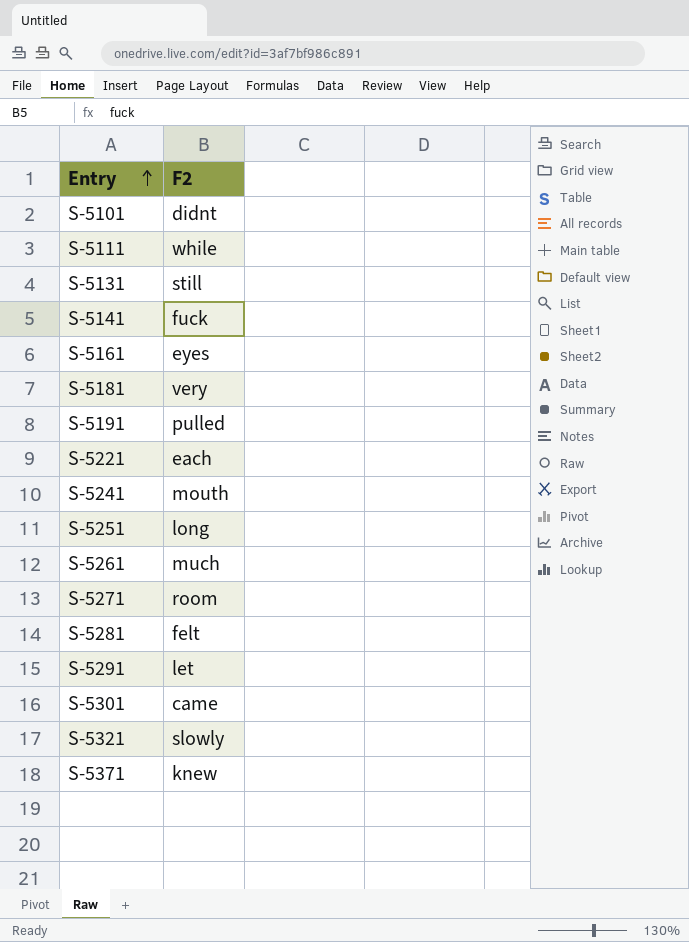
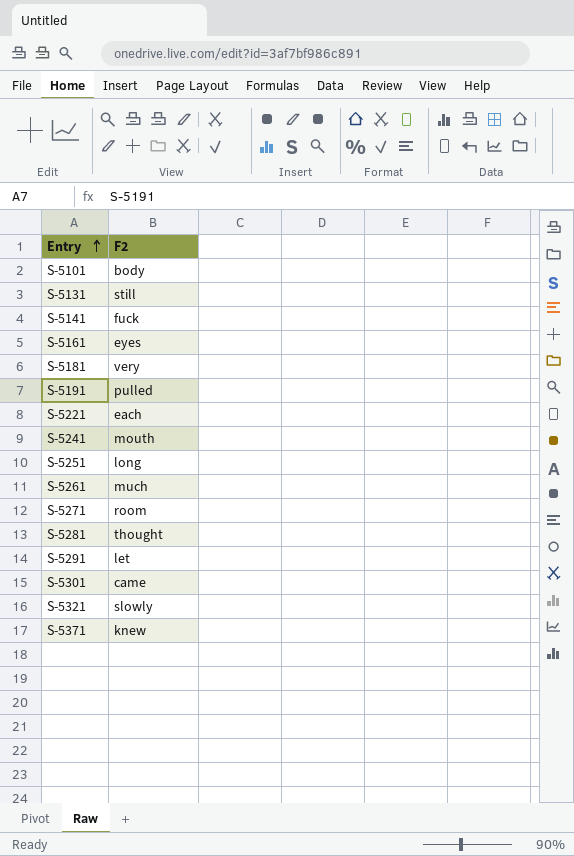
row S-5111: while -> none
S-5101 | F2: didnt -> body
S-5281 | F2: felt -> thought

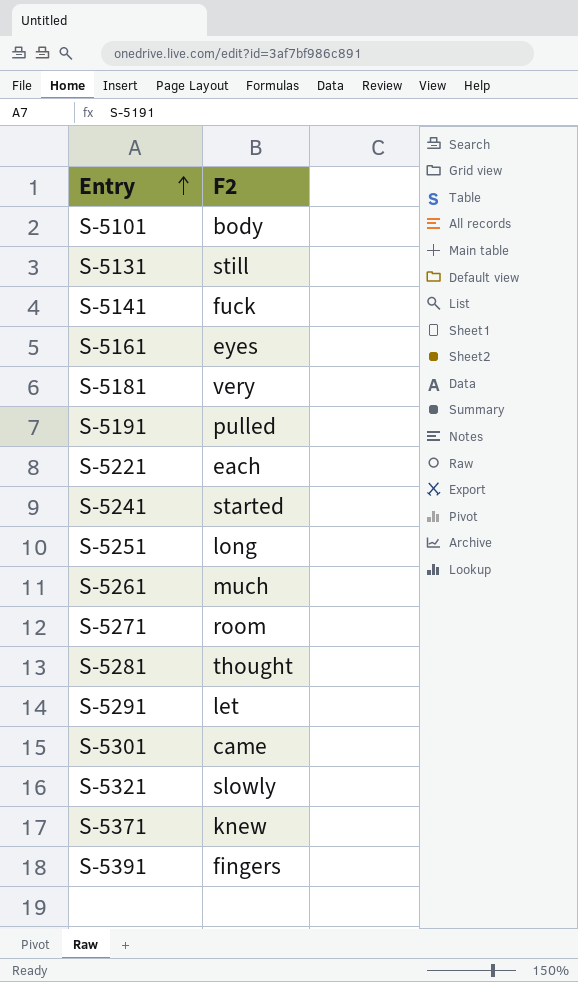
S-5241 | F2: mouth -> started
row S-5391: none -> fingers

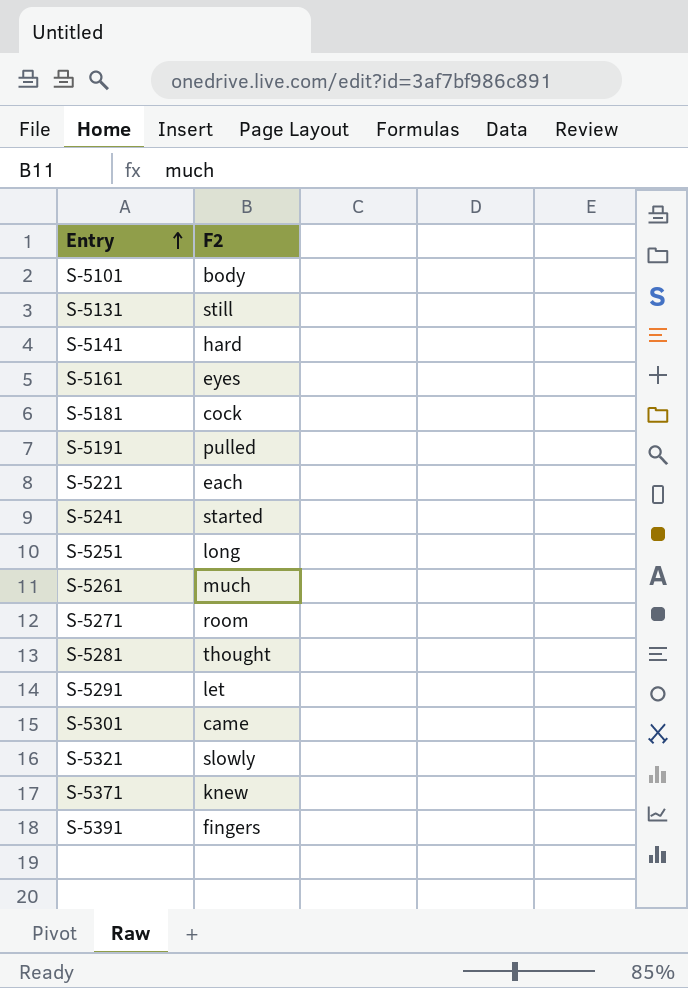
S-5141 | F2: fuck -> hard
S-5181 | F2: very -> cock

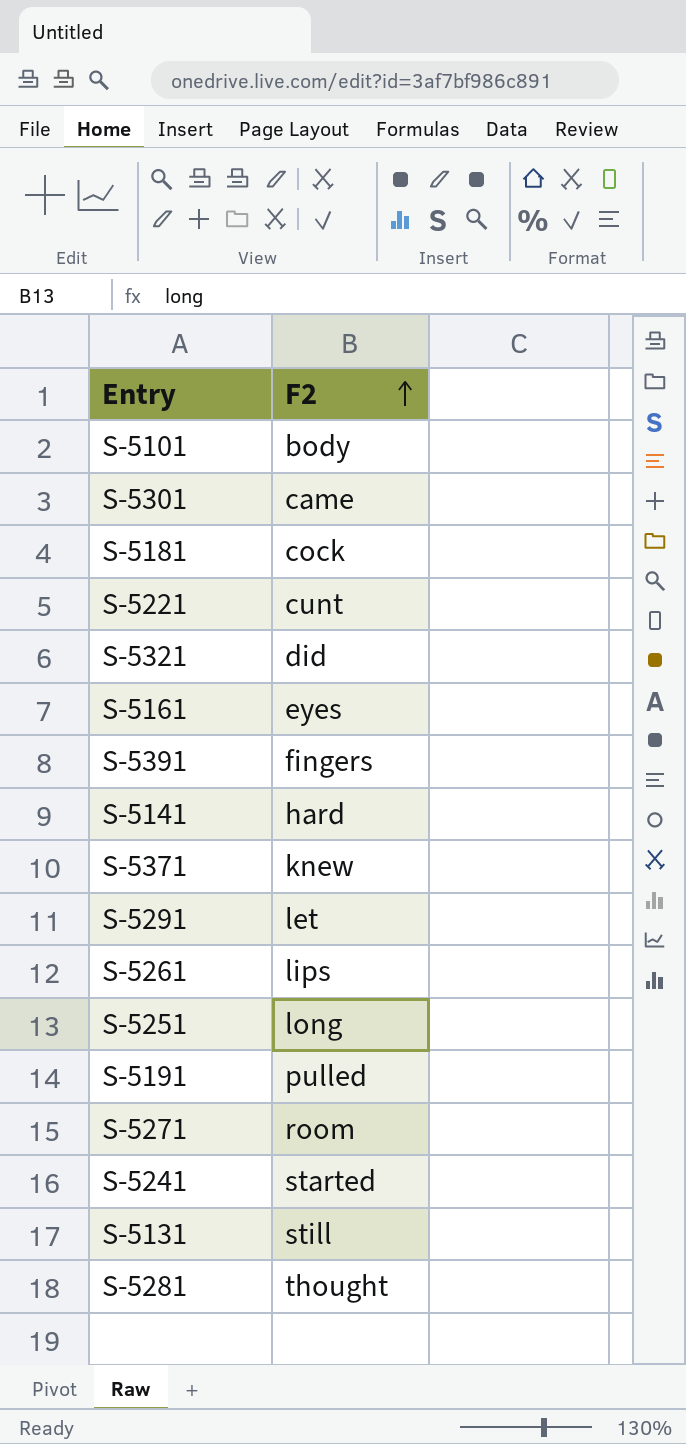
row order: Entry ascending -> F2 ascending
S-5221 | F2: each -> cunt
S-5321 | F2: slowly -> did
S-5261 | F2: much -> lips

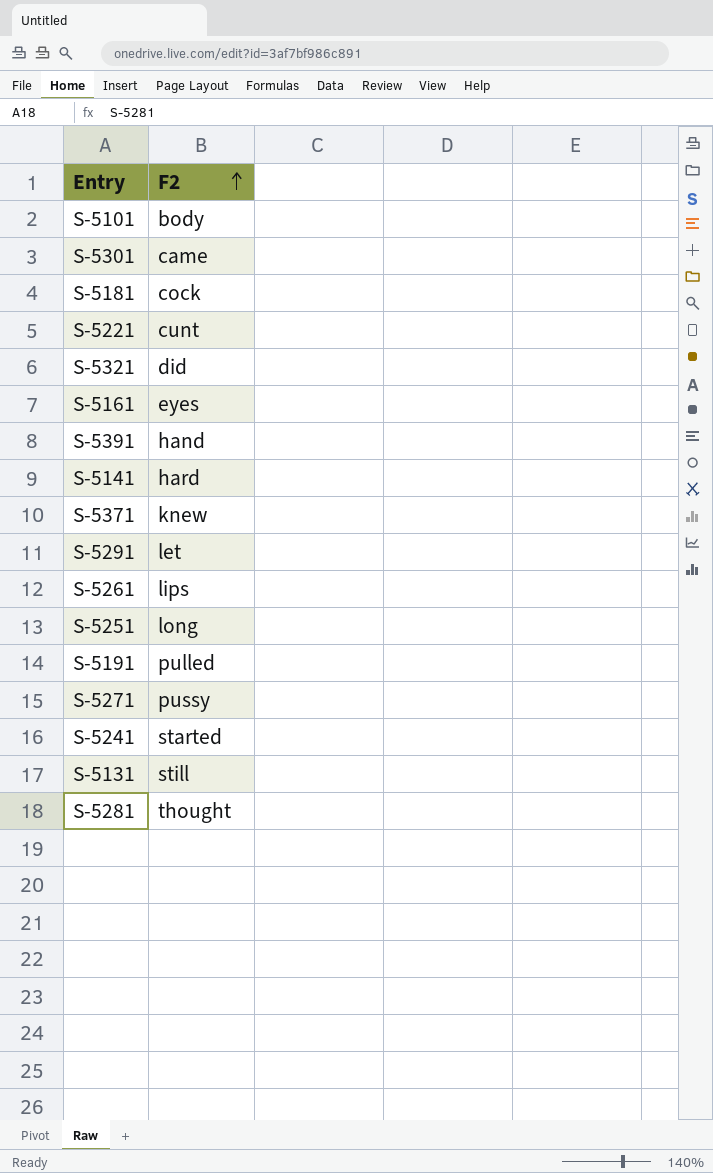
S-5391 | F2: fingers -> hand
S-5271 | F2: room -> pussy

